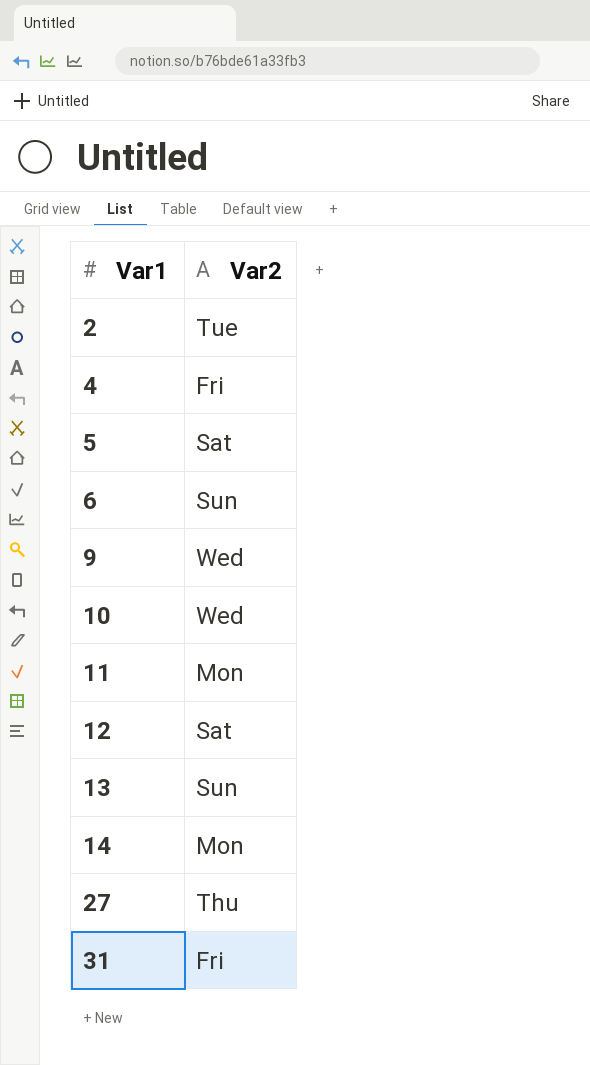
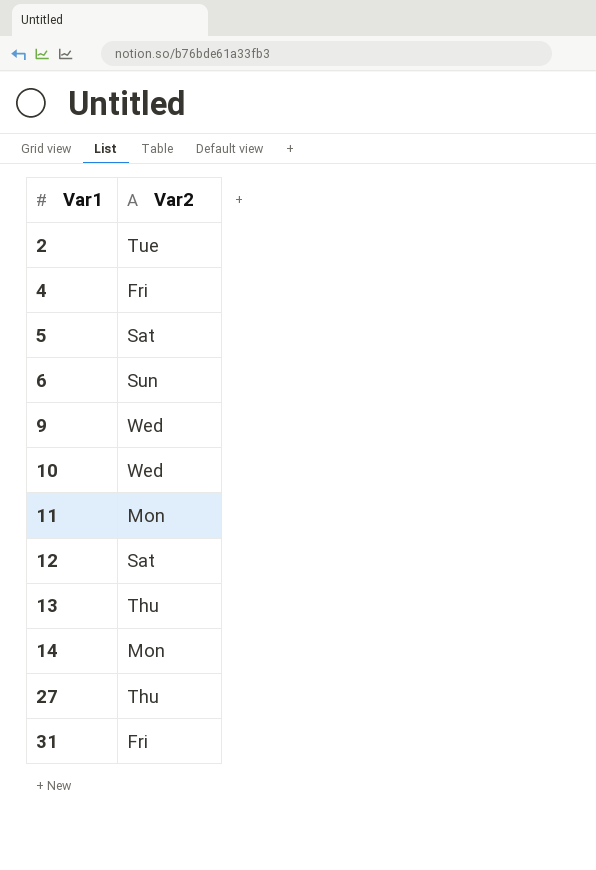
13 | Var2: Sun -> Thu

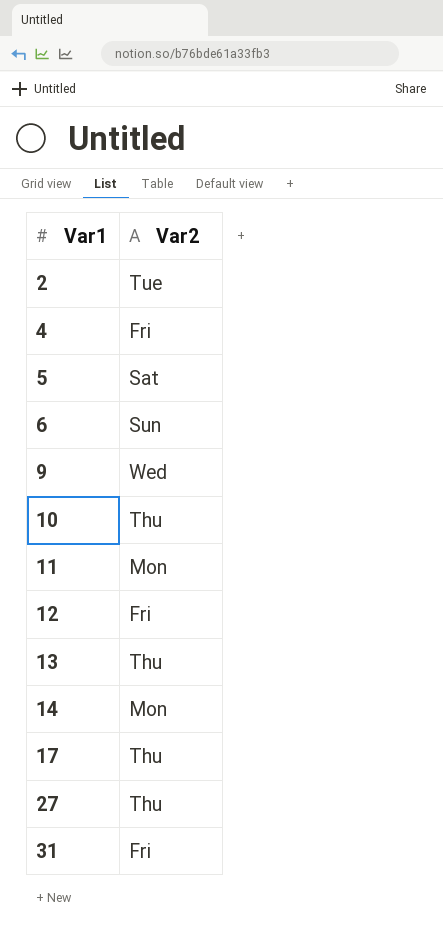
10 | Var2: Wed -> Thu
12 | Var2: Sat -> Fri
row 17: none -> Thu

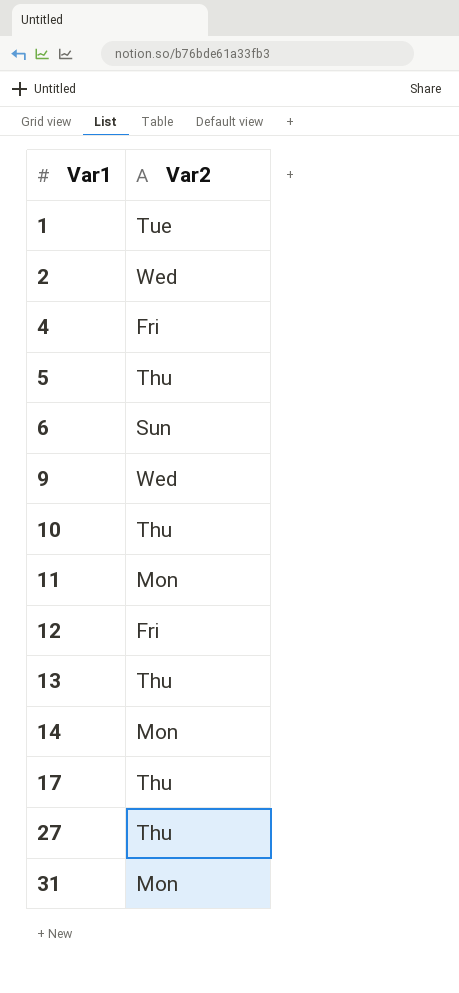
row 1: none -> Tue
2 | Var2: Tue -> Wed
5 | Var2: Sat -> Thu
31 | Var2: Fri -> Mon

